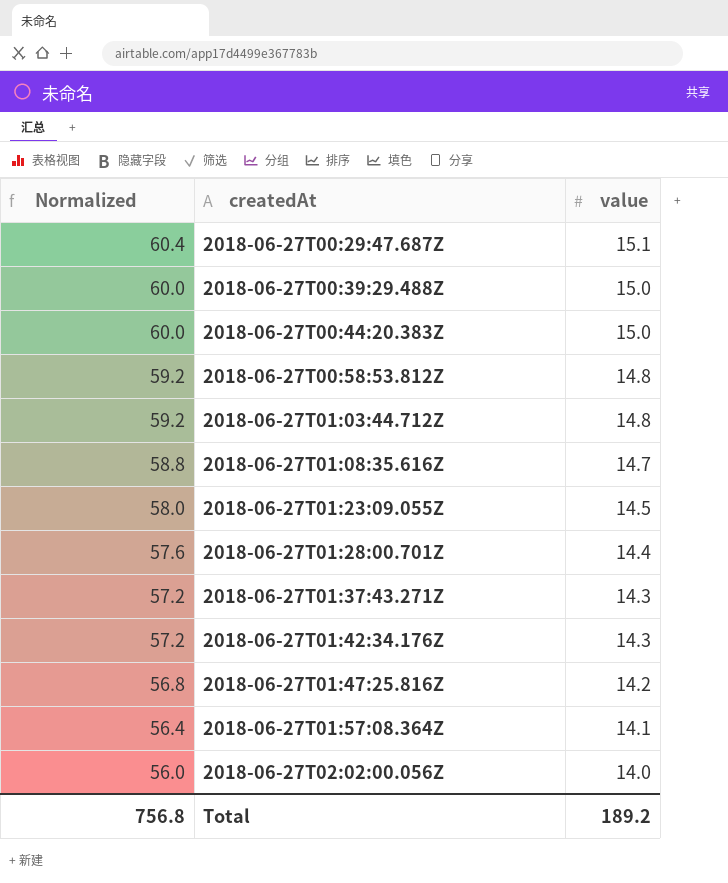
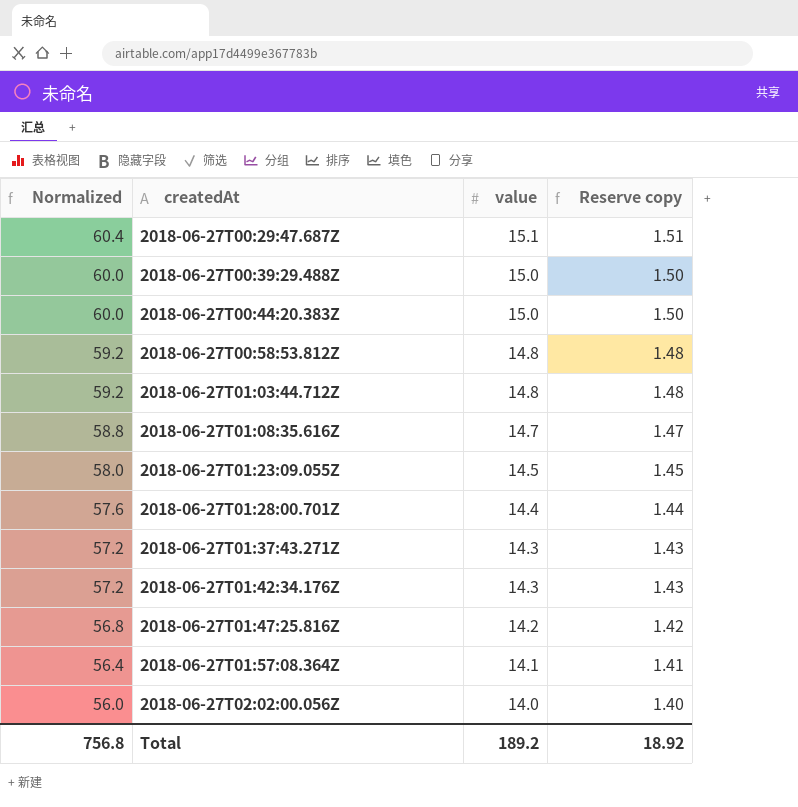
column Reserve copy | formula: none -> [value] * 0.1

